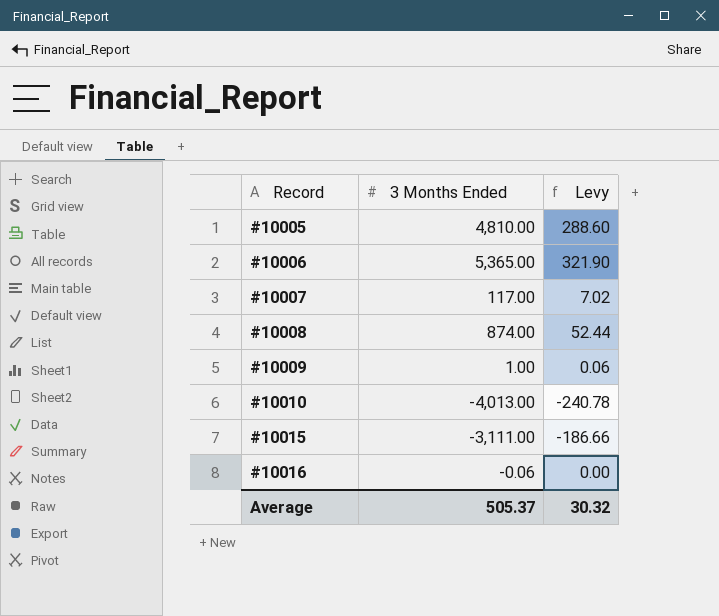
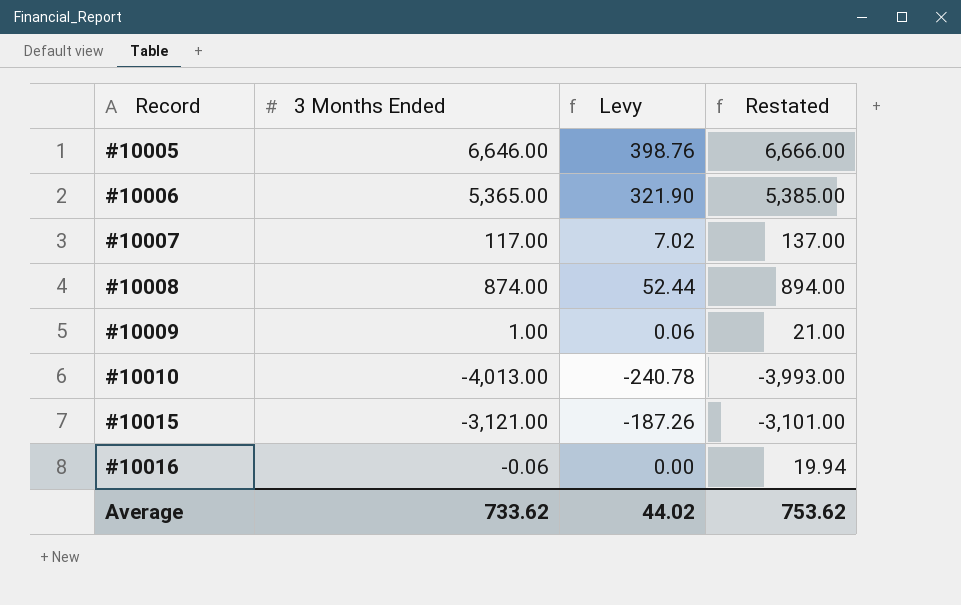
column Restated | formula: none -> [3 Months Ended] + 20
#10005 | 3 Months Ended: 4,810.00 -> 6,646.00
#10005 | Levy: 288.60 -> 398.76
#10015 | 3 Months Ended: -3,111.00 -> -3,121.00
#10015 | Levy: -186.66 -> -187.26
Average | 3 Months Ended: 505.37 -> 733.62
Average | Levy: 30.32 -> 44.02

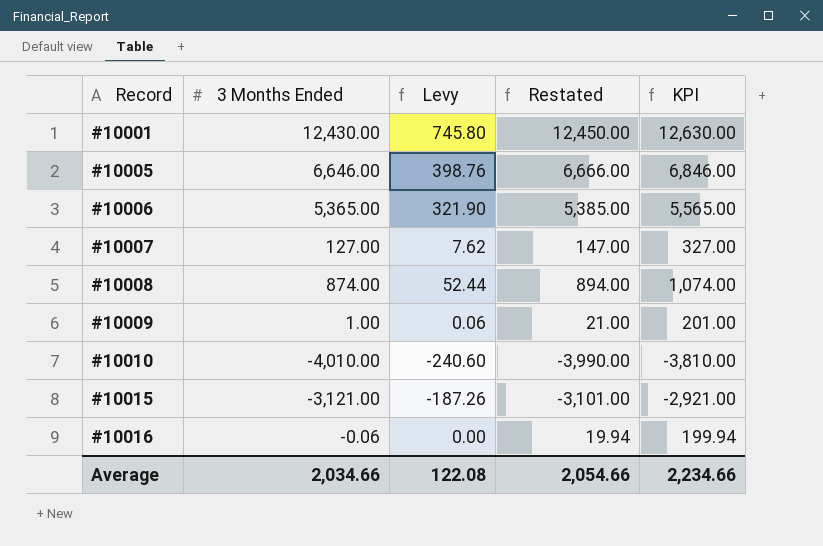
column KPI | formula: none -> [3 Months Ended] + 200
row #10001: none -> 12,430.00 | 745.80 | 12,450.00 | 12,630.00
#10007 | 3 Months Ended: 117.00 -> 127.00
#10007 | Levy: 7.02 -> 7.62
#10007 | Restated: 137.00 -> 147.00
#10010 | 3 Months Ended: -4,013.00 -> -4,010.00
#10010 | Levy: -240.78 -> -240.60
#10010 | Restated: -3,993.00 -> -3,990.00
Average | 3 Months Ended: 733.62 -> 2,034.66
Average | Levy: 44.02 -> 122.08
Average | Restated: 753.62 -> 2,054.66

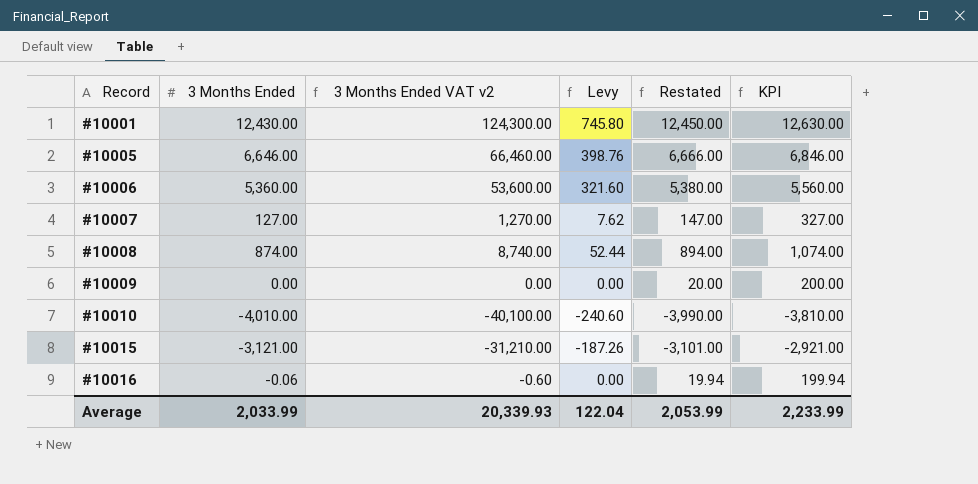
column 3 Months Ended VAT v2 | formula: none -> [3 Months Ended] * 10
#10006 | 3 Months Ended: 5,365.00 -> 5,360.00
#10006 | Levy: 321.90 -> 321.60
#10006 | Restated: 5,385.00 -> 5,380.00
#10006 | KPI: 5,565.00 -> 5,560.00
#10009 | 3 Months Ended: 1.00 -> 0.00
#10009 | Levy: 0.06 -> 0.00
#10009 | Restated: 21.00 -> 20.00
#10009 | KPI: 201.00 -> 200.00
Average | 3 Months Ended: 2,034.66 -> 2,033.99
Average | Levy: 122.08 -> 122.04
Average | Restated: 2,054.66 -> 2,053.99
Average | KPI: 2,234.66 -> 2,233.99

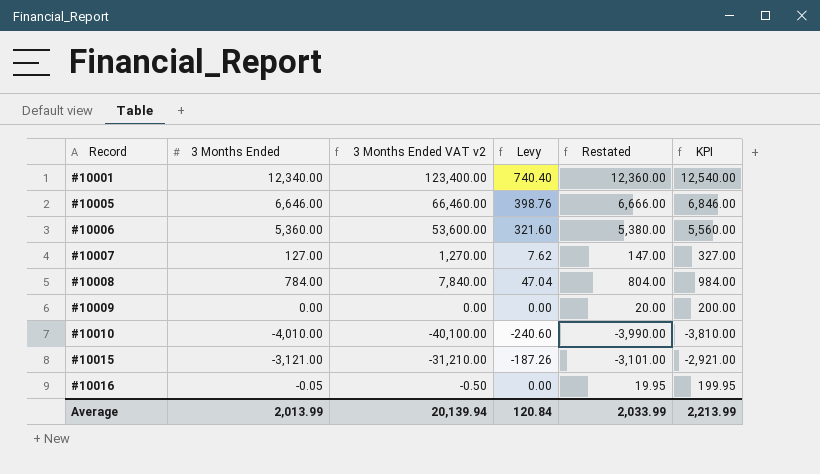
#10001 | 3 Months Ended: 12,430.00 -> 12,340.00
#10001 | 3 Months Ended VAT v2: 124,300.00 -> 123,400.00
#10001 | Levy: 745.80 -> 740.40
#10001 | Restated: 12,450.00 -> 12,360.00
#10001 | KPI: 12,630.00 -> 12,540.00
#10008 | 3 Months Ended: 874.00 -> 784.00
#10008 | 3 Months Ended VAT v2: 8,740.00 -> 7,840.00
#10008 | Levy: 52.44 -> 47.04
#10008 | Restated: 894.00 -> 804.00
#10008 | KPI: 1,074.00 -> 984.00
#10016 | 3 Months Ended: -0.06 -> -0.05
#10016 | 3 Months Ended VAT v2: -0.60 -> -0.50
#10016 | Restated: 19.94 -> 19.95
#10016 | KPI: 199.94 -> 199.95
Average | 3 Months Ended: 2,033.99 -> 2,013.99
Average | 3 Months Ended VAT v2: 20,339.93 -> 20,139.94
Average | Levy: 122.04 -> 120.84
Average | Restated: 2,053.99 -> 2,033.99
Average | KPI: 2,233.99 -> 2,213.99

